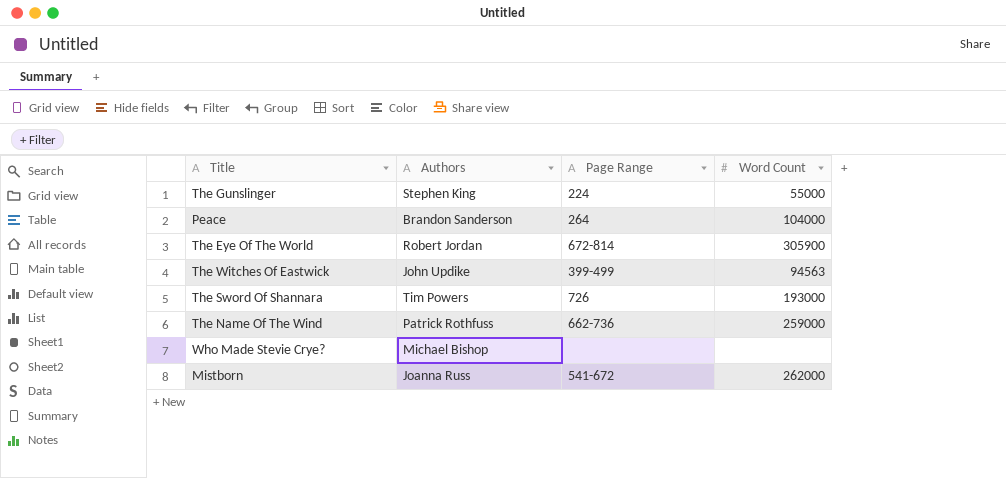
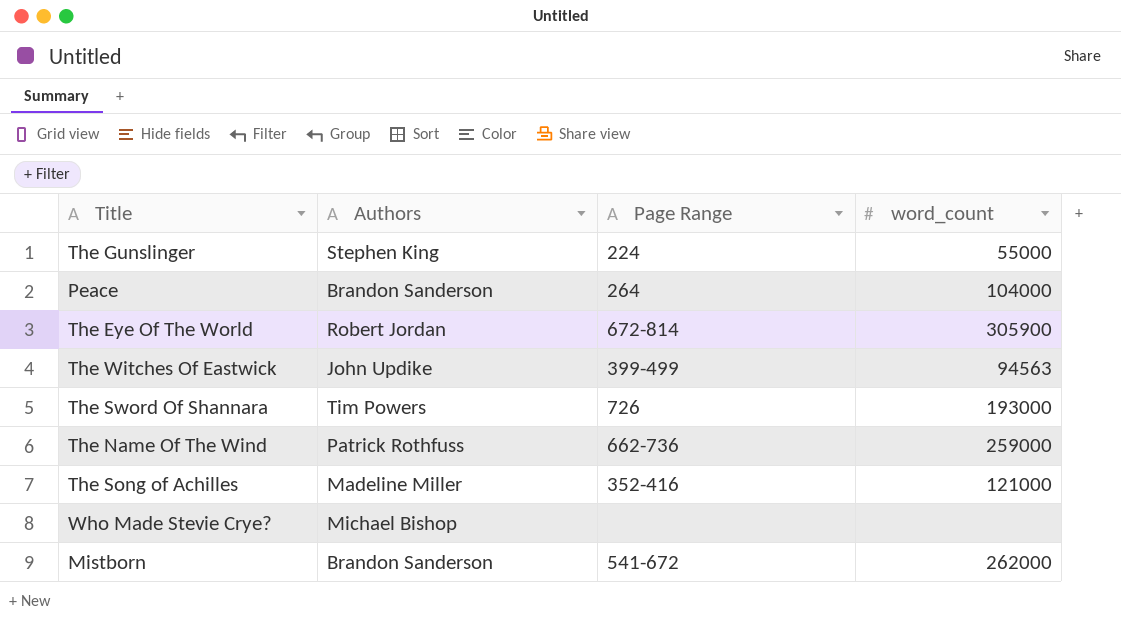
column name: Word Count -> word_count
row The Song of Achilles: none -> Madeline Miller | 352-416 | 121000
Mistborn | Authors: Joanna Russ -> Brandon Sanderson

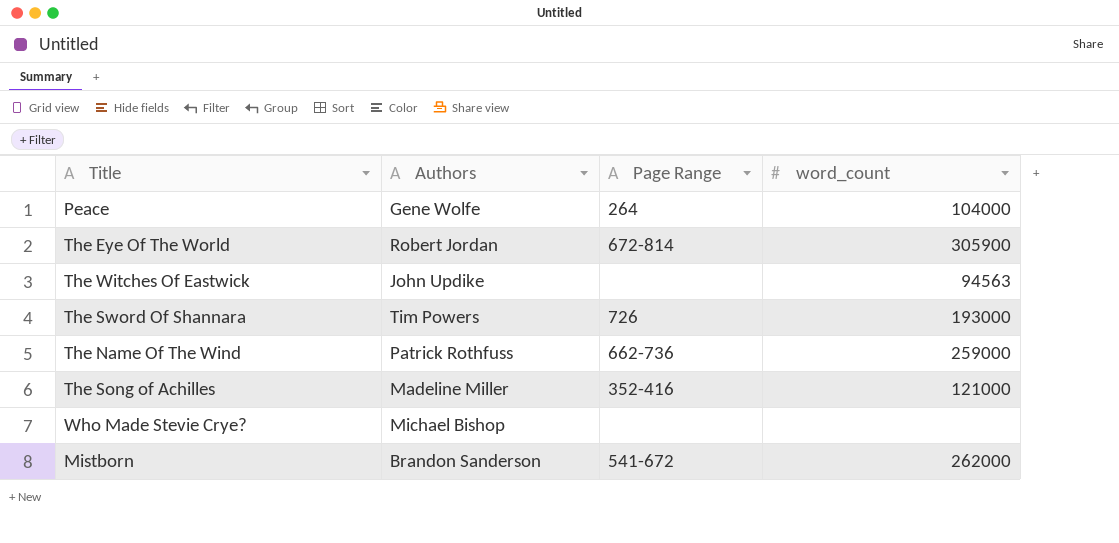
row The Gunslinger: Stephen King | 224 | 55000 -> none
Peace | Authors: Brandon Sanderson -> Gene Wolfe
The Witches Of Eastwick | Page Range: 399-499 -> none

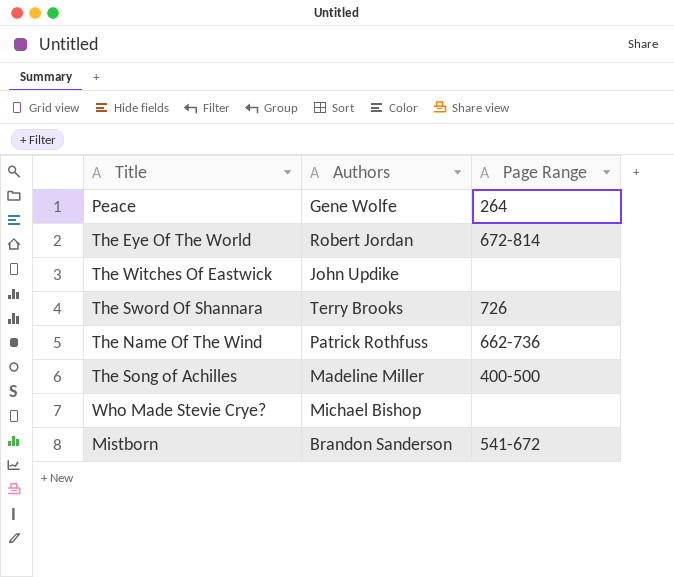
column word_count | position: 4 -> none
The Sword Of Shannara | Authors: Tim Powers -> Terry Brooks
The Song of Achilles | Page Range: 352-416 -> 400-500

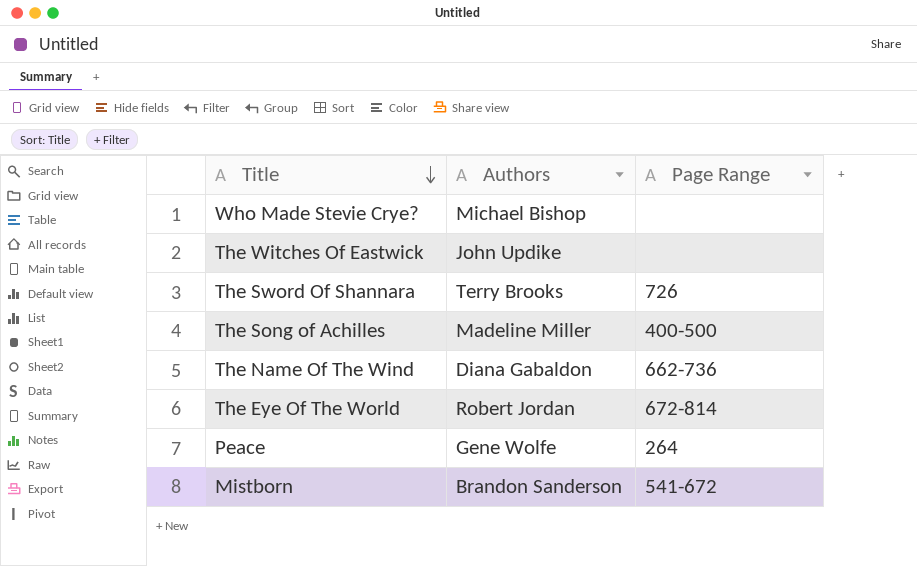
row order: none -> Title descending
The Name Of The Wind | Authors: Patrick Rothfuss -> Diana Gabaldon

